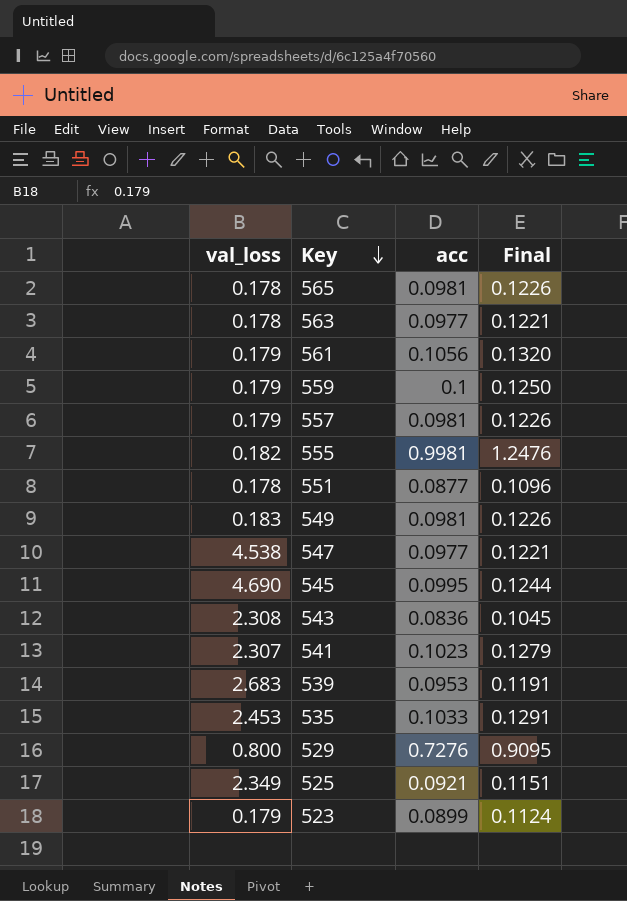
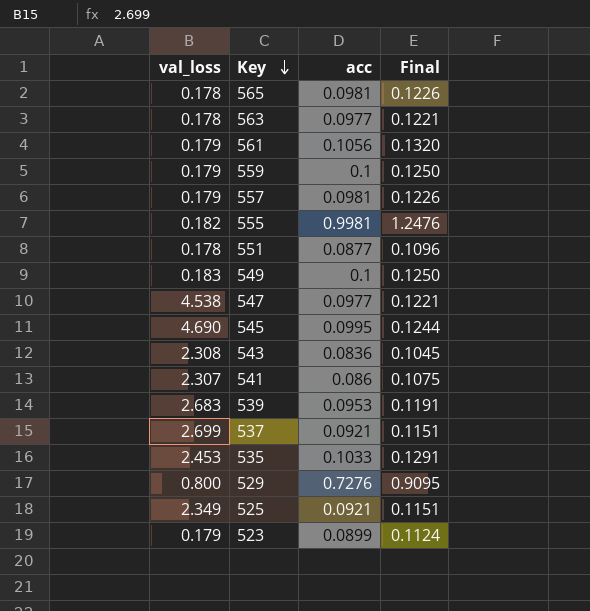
549 | acc: 0.0981 -> 0.1
549 | Final: 0.1226 -> 0.1250
541 | acc: 0.1023 -> 0.086
541 | Final: 0.1279 -> 0.1075
row 537: none -> 2.699 | 0.0921 | 0.1151

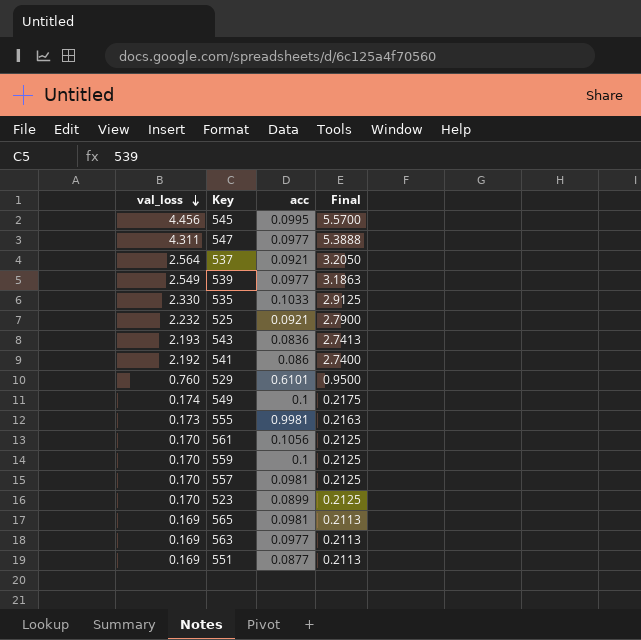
row order: Key descending -> val_loss descending
column Final | formula: [acc] * 1.25 -> [val_loss] * 1.25
545 | val_loss: 4.690 -> 4.456
547 | val_loss: 4.538 -> 4.311
537 | val_loss: 2.699 -> 2.564
539 | val_loss: 2.683 -> 2.549
539 | acc: 0.0953 -> 0.0977
535 | val_loss: 2.453 -> 2.330
525 | val_loss: 2.349 -> 2.232
543 | val_loss: 2.308 -> 2.193
541 | val_loss: 2.307 -> 2.192
529 | val_loss: 0.800 -> 0.760
529 | acc: 0.7276 -> 0.6101
549 | val_loss: 0.183 -> 0.174
555 | val_loss: 0.182 -> 0.173
561 | val_loss: 0.179 -> 0.170
559 | val_loss: 0.179 -> 0.170
557 | val_loss: 0.179 -> 0.170
523 | val_loss: 0.179 -> 0.170
565 | val_loss: 0.178 -> 0.169
563 | val_loss: 0.178 -> 0.169
551 | val_loss: 0.178 -> 0.169

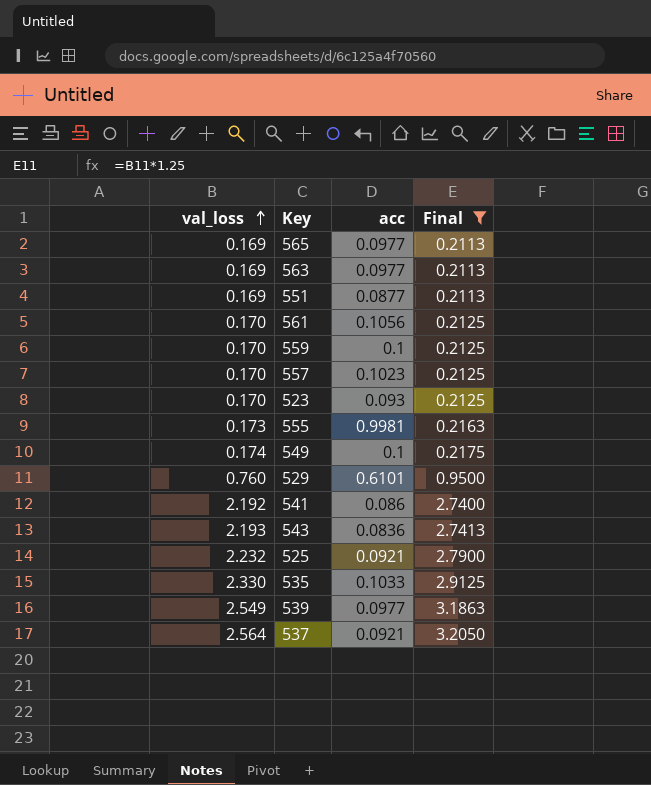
filter: none -> Final <= 3.2050
row order: val_loss descending -> val_loss ascending
565 | acc: 0.0981 -> 0.0977
557 | acc: 0.0981 -> 0.1023
523 | acc: 0.0899 -> 0.093

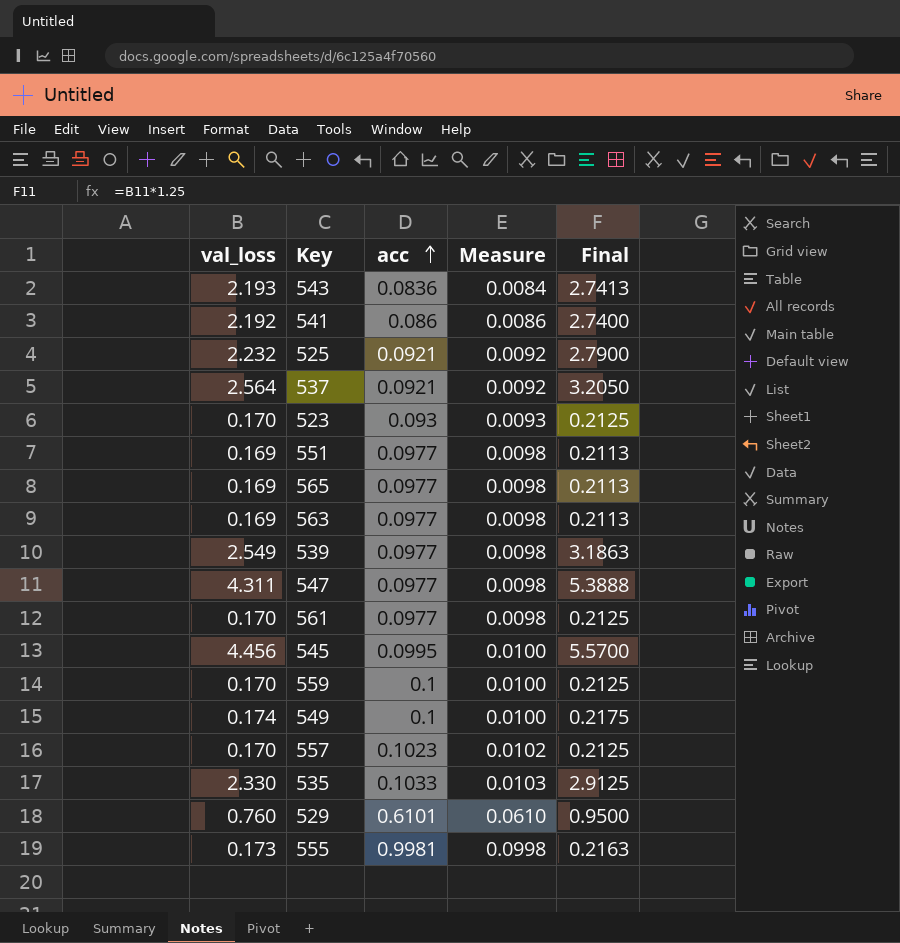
filter: Final <= 3.2050 -> none
row order: val_loss ascending -> acc ascending
column Measure | formula: none -> [acc] * 0.1
551 | acc: 0.0877 -> 0.0977
561 | acc: 0.1056 -> 0.0977

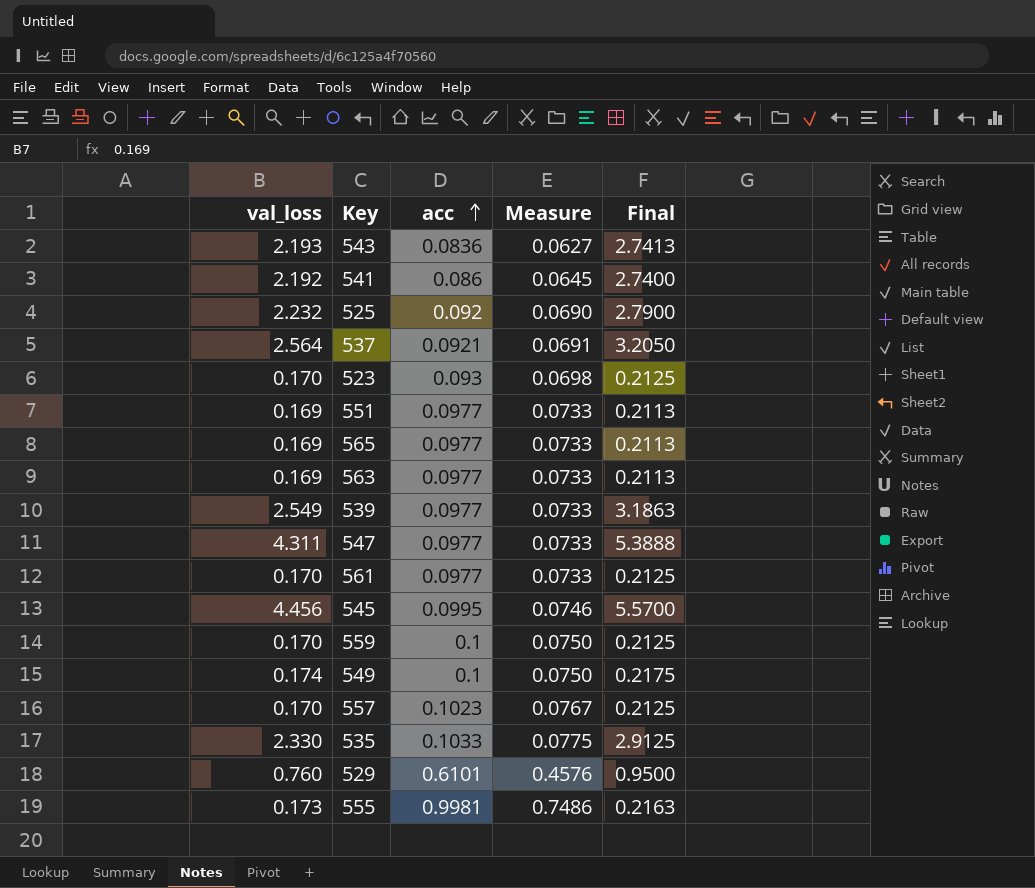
column Measure | formula: [acc] * 0.1 -> [acc] * 0.75
525 | acc: 0.0921 -> 0.092

